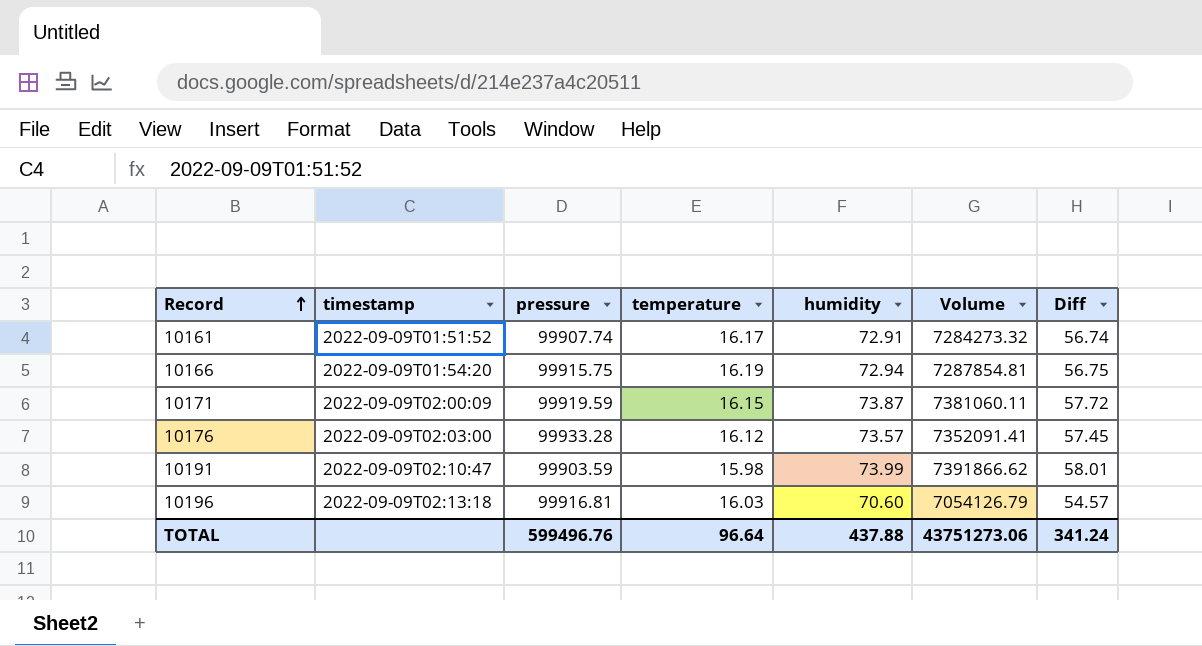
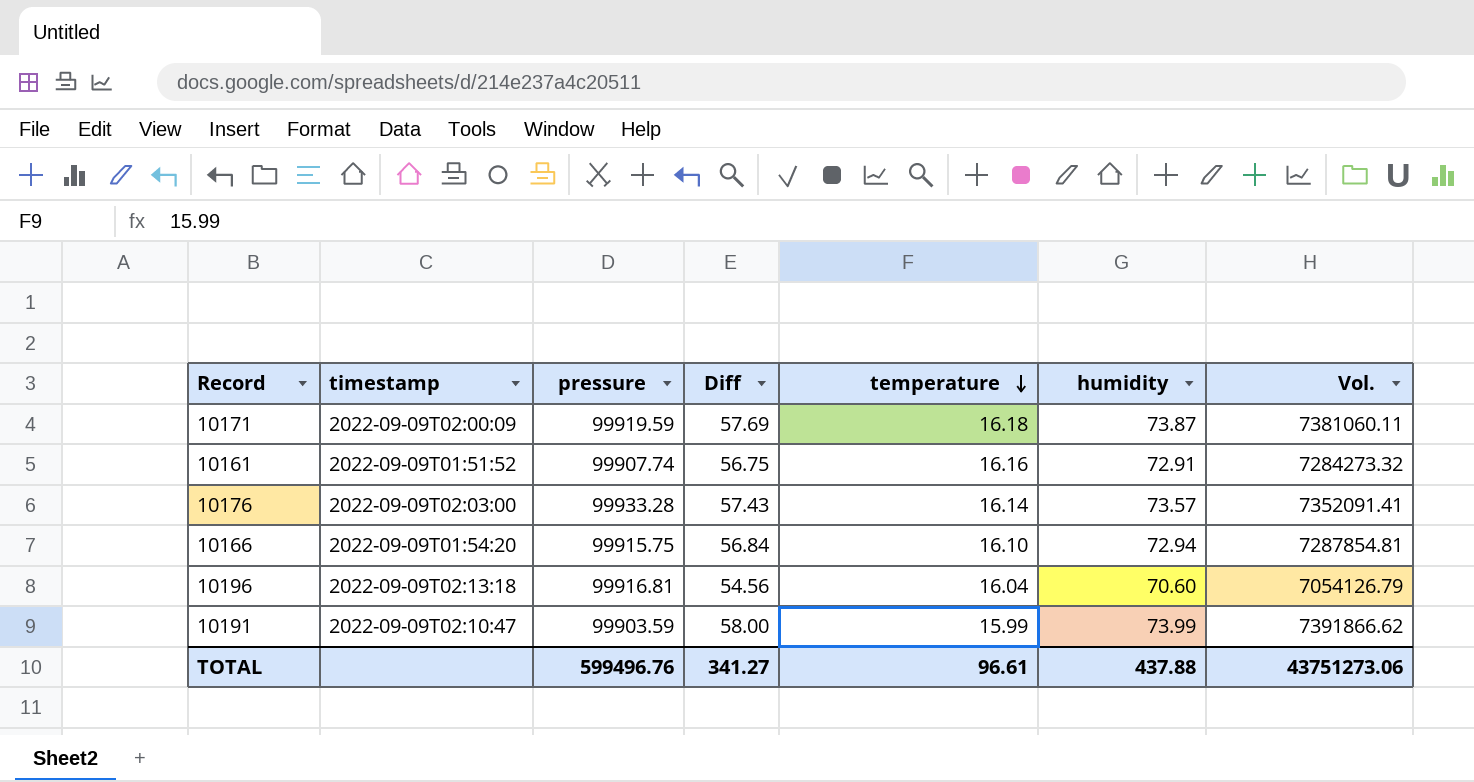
row order: Record ascending -> temperature descending
column Diff | position: 7 -> 4
column name: Volume -> Vol.
10171 | Diff: 57.72 -> 57.69
10171 | temperature: 16.15 -> 16.18
10161 | Diff: 56.74 -> 56.75
10161 | temperature: 16.17 -> 16.16
10176 | Diff: 57.45 -> 57.43
10176 | temperature: 16.12 -> 16.14
10166 | Diff: 56.75 -> 56.84
10166 | temperature: 16.19 -> 16.10
10196 | Diff: 54.57 -> 54.56
10196 | temperature: 16.03 -> 16.04
10191 | Diff: 58.01 -> 58.00
10191 | temperature: 15.98 -> 15.99
TOTAL | Diff: 341.24 -> 341.27
TOTAL | temperature: 96.64 -> 96.61

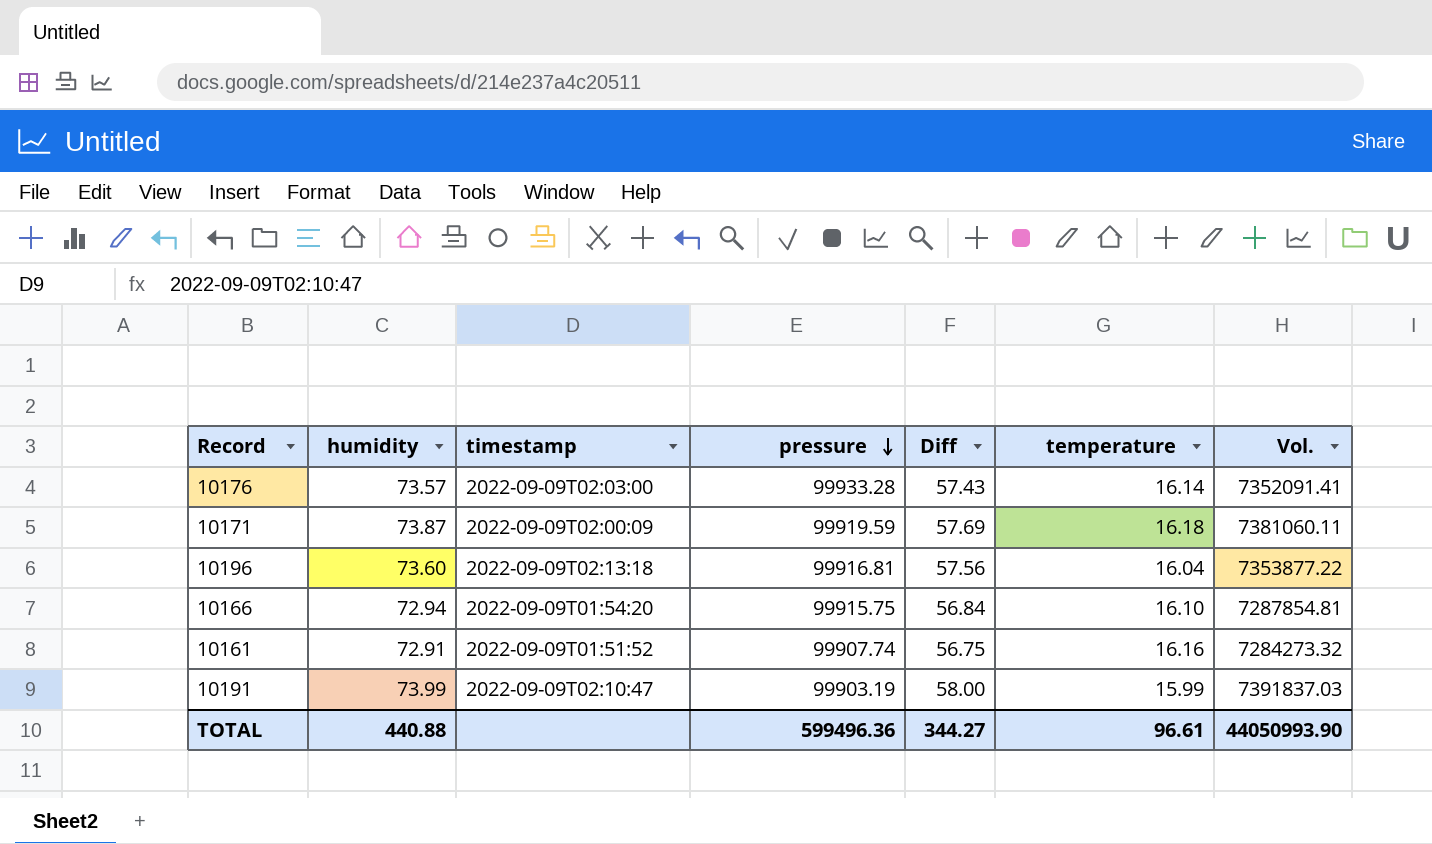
row order: temperature descending -> pressure descending
column humidity | position: 6 -> 2
10196 | humidity: 70.60 -> 73.60
10196 | Diff: 54.56 -> 57.56
10196 | Vol.: 7054126.79 -> 7353877.22
10191 | pressure: 99903.59 -> 99903.19
10191 | Vol.: 7391866.62 -> 7391837.03
TOTAL | humidity: 437.88 -> 440.88
TOTAL | pressure: 599496.76 -> 599496.36
TOTAL | Diff: 341.27 -> 344.27
TOTAL | Vol.: 43751273.06 -> 44050993.90

